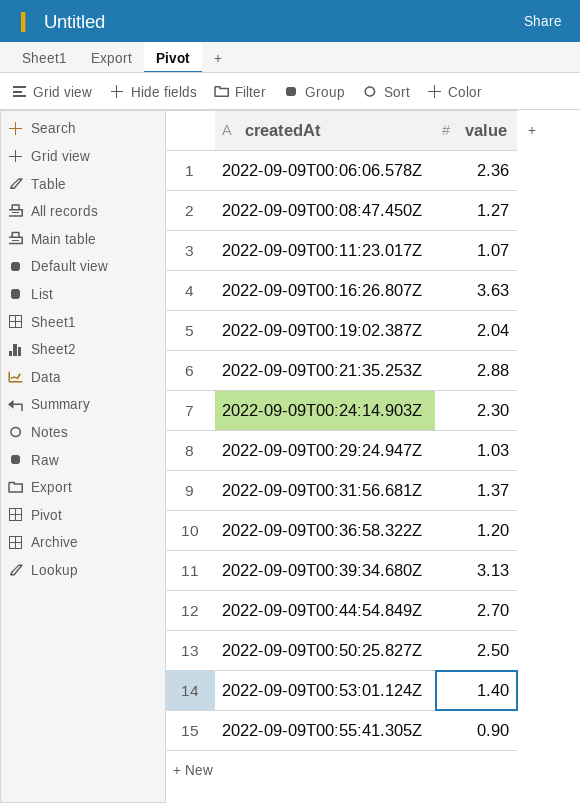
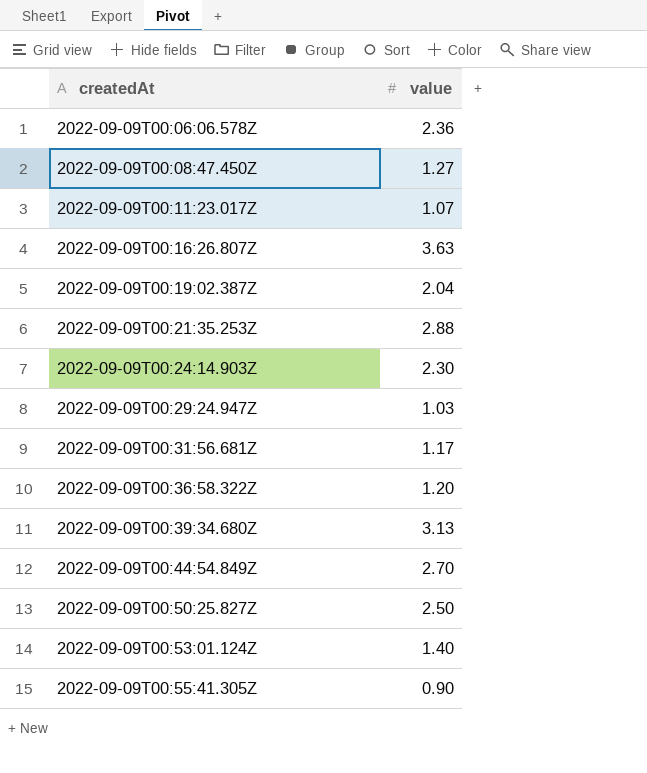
2022-09-09T00:31:56.681Z | value: 1.37 -> 1.17

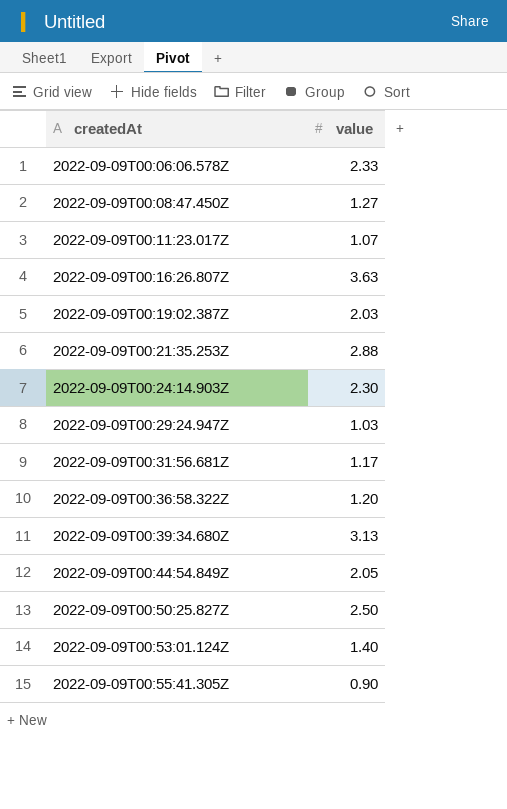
2022-09-09T00:06:06.578Z | value: 2.36 -> 2.33
2022-09-09T00:19:02.387Z | value: 2.04 -> 2.03
2022-09-09T00:44:54.849Z | value: 2.70 -> 2.05

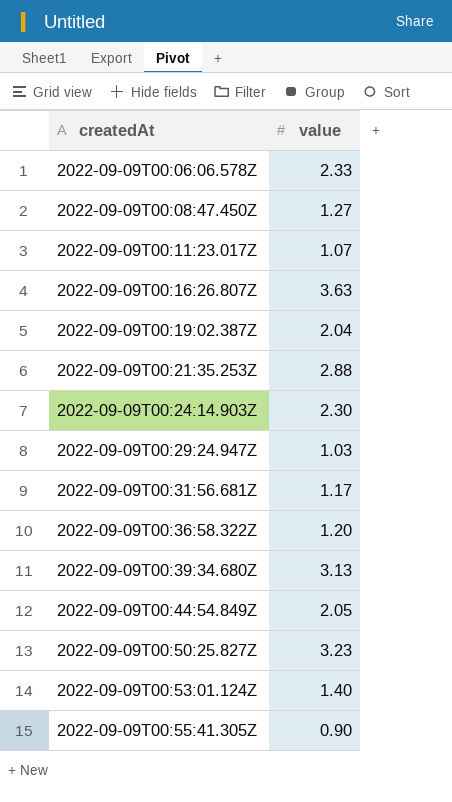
2022-09-09T00:19:02.387Z | value: 2.03 -> 2.04
2022-09-09T00:50:25.827Z | value: 2.50 -> 3.23

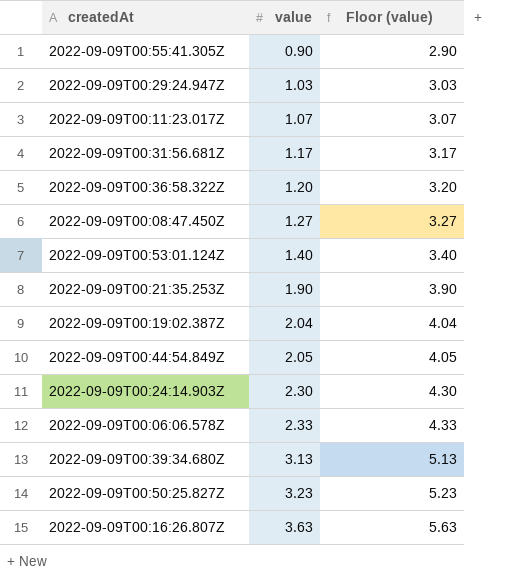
row order: createdAt ascending -> value ascending
column Floor (value) | formula: none -> [value] + 2
2022-09-09T00:21:35.253Z | value: 2.88 -> 1.90

